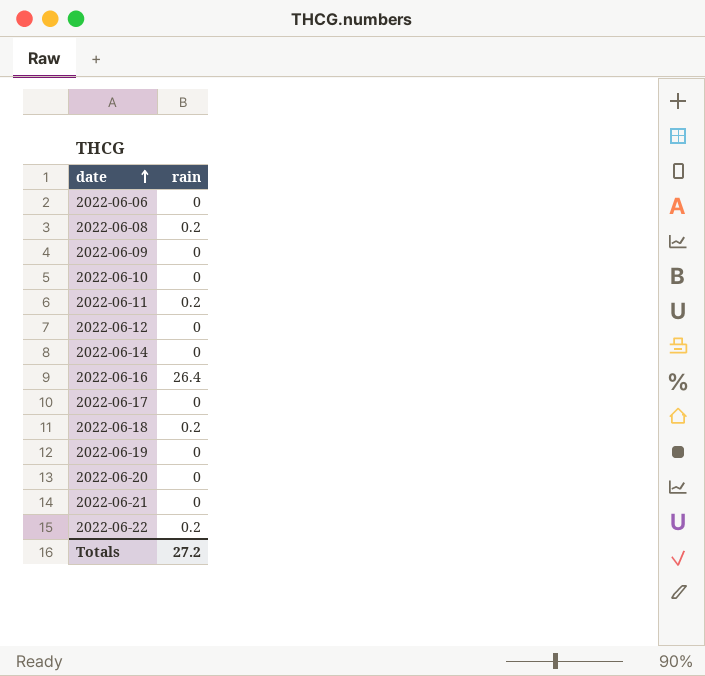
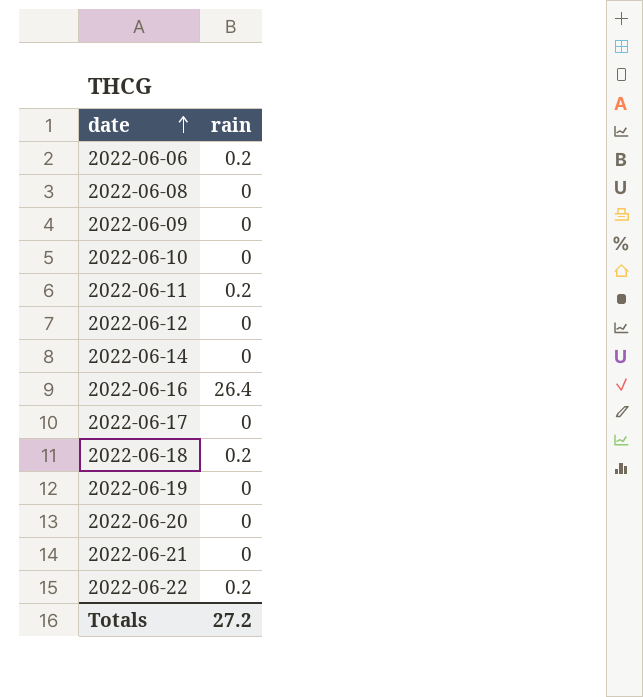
2022-06-06 | rain: 0 -> 0.2
2022-06-08 | rain: 0.2 -> 0

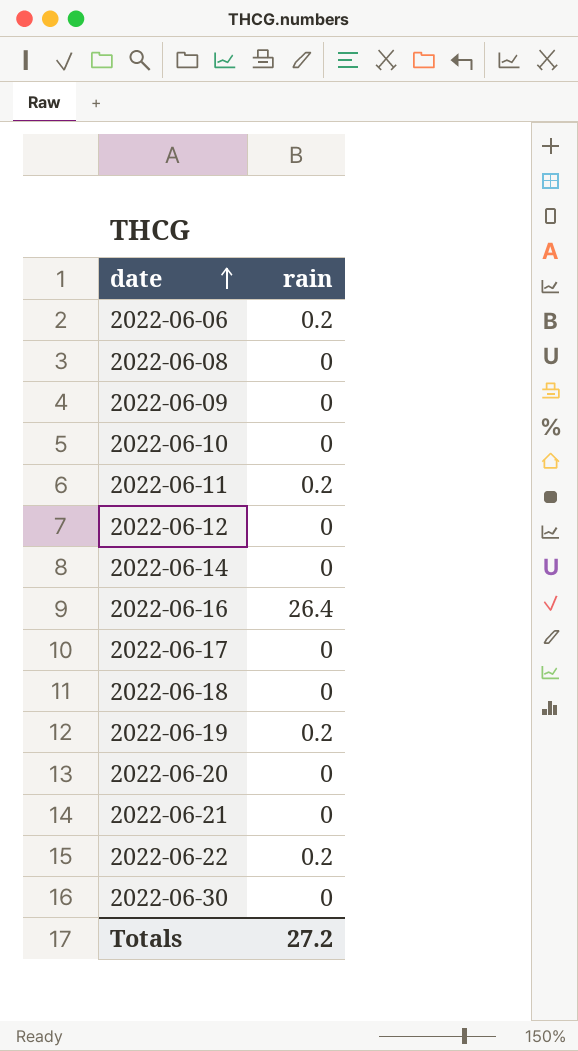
2022-06-18 | rain: 0.2 -> 0
2022-06-19 | rain: 0 -> 0.2
row 2022-06-30: none -> 0

